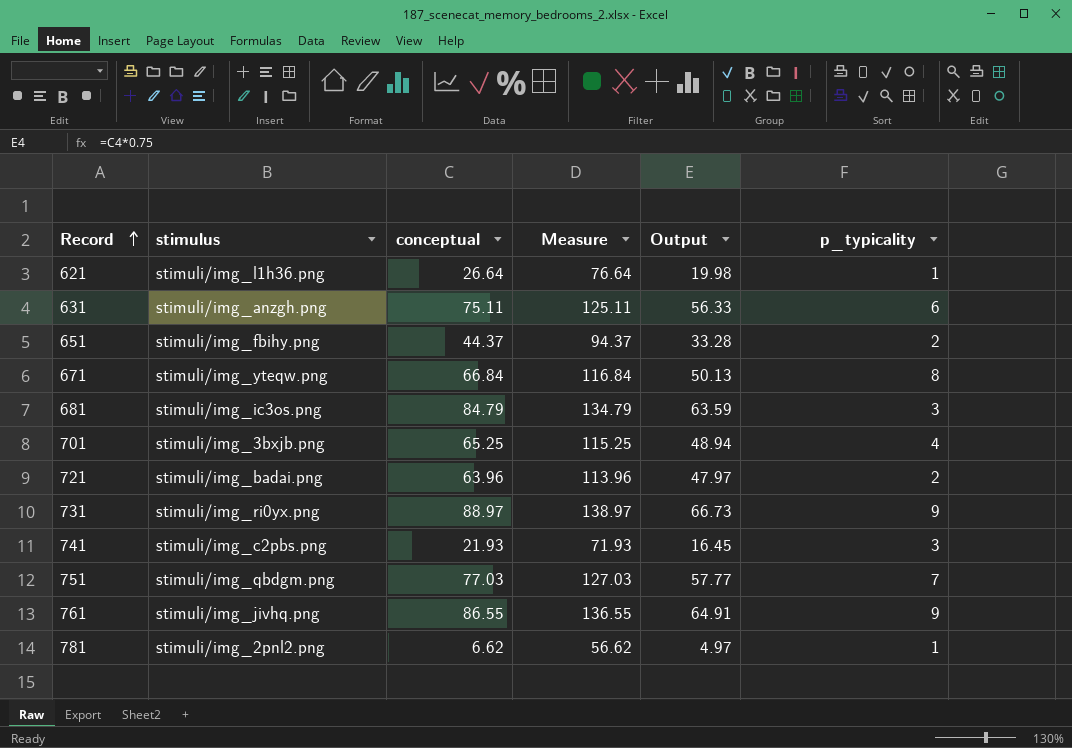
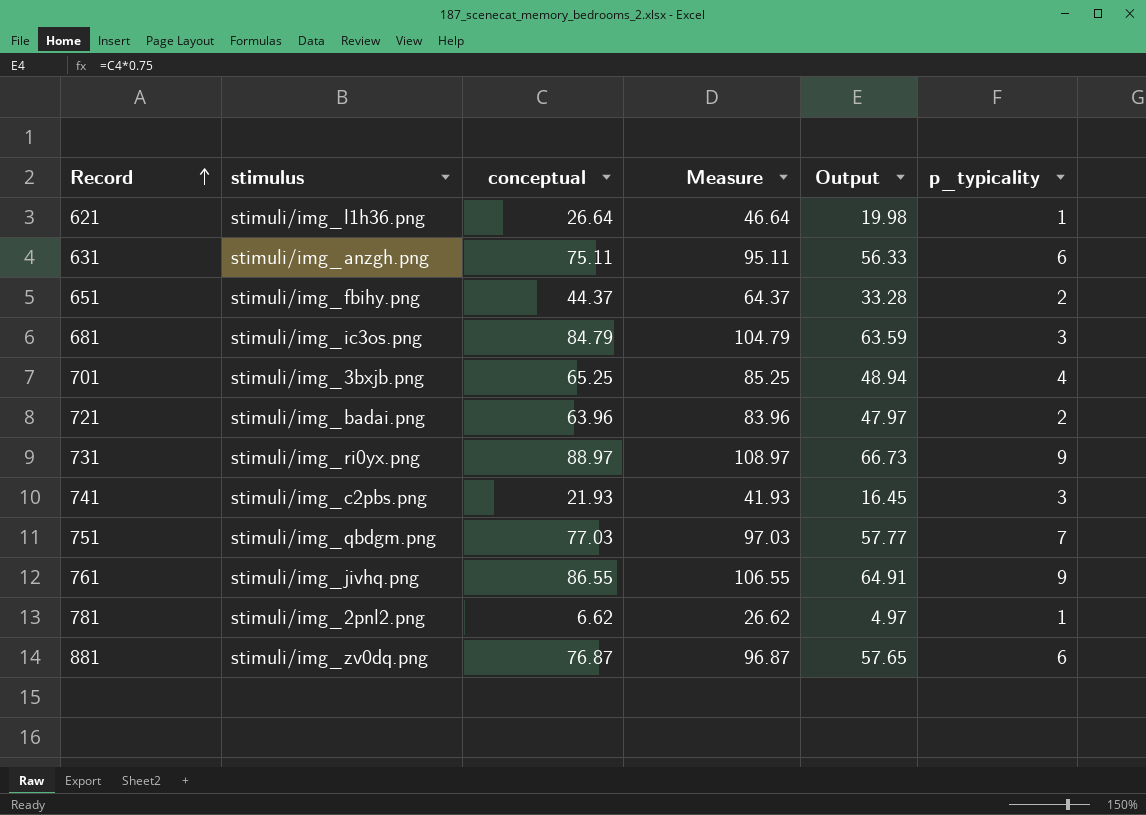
column Measure | formula: [conceptual] + 50 -> [conceptual] + 20
row 671: stimuli/img_yteqw.png | 66.84 | 116.84 | 50.13 | 8 -> none
row 881: none -> stimuli/img_zv0dq.png | 76.87 | 96.87 | 57.65 | 6

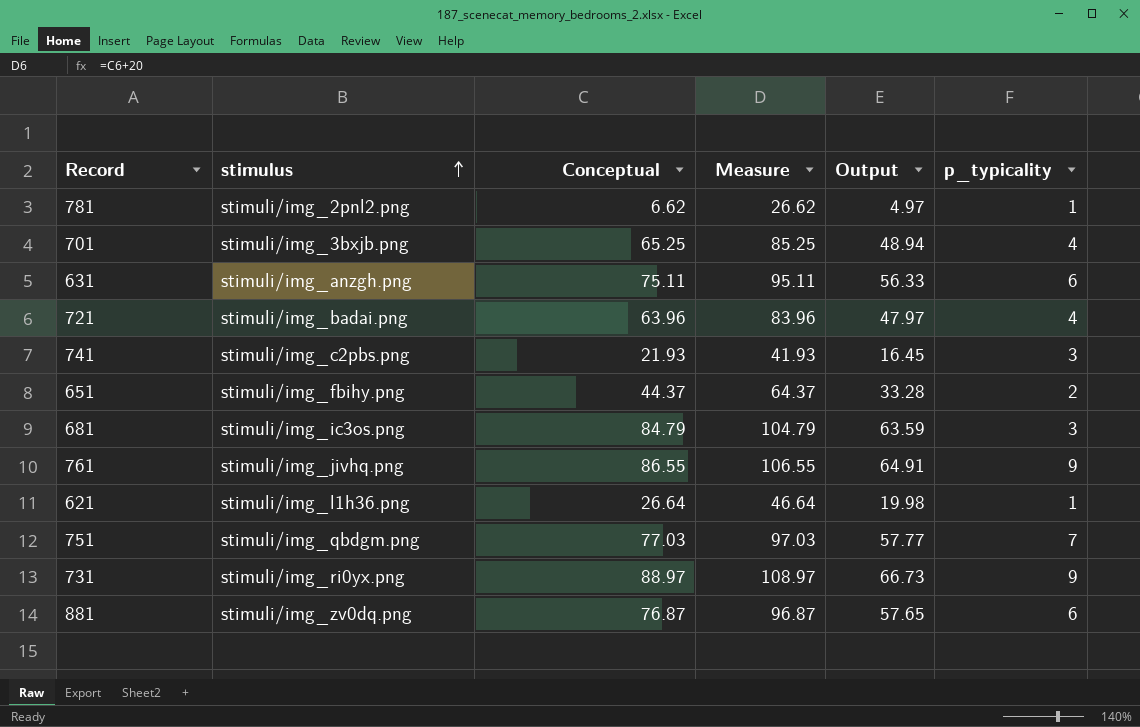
row order: Record ascending -> stimulus ascending
column name: conceptual -> Conceptual
721 | p_typicality: 2 -> 4

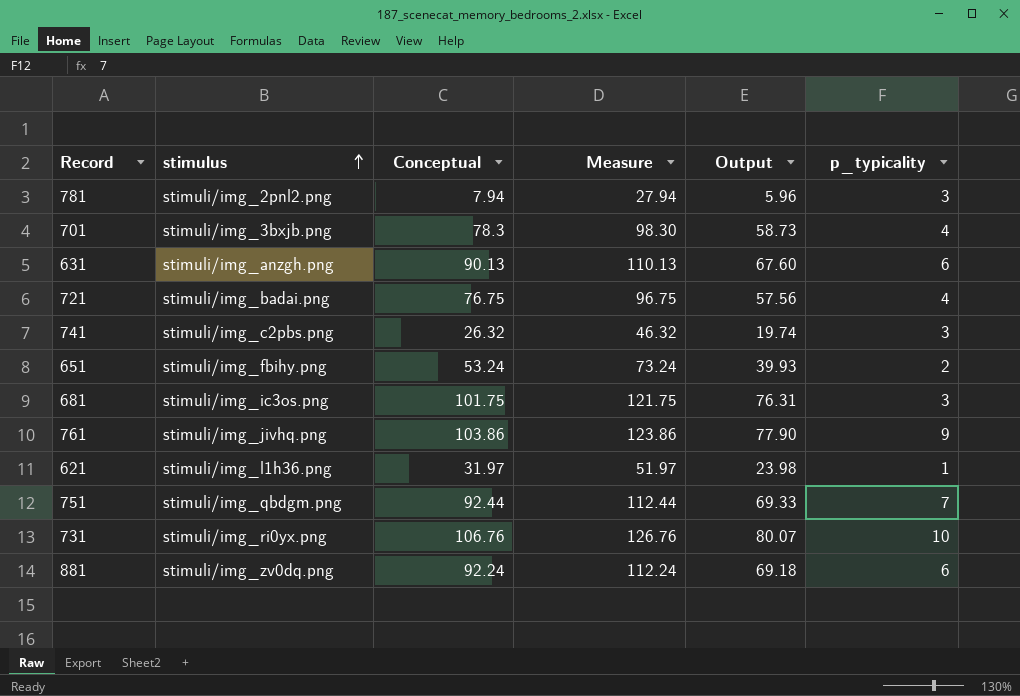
781 | Conceptual: 6.62 -> 7.94
781 | Measure: 26.62 -> 27.94
781 | Output: 4.97 -> 5.96
781 | p_typicality: 1 -> 3
701 | Conceptual: 65.25 -> 78.3
701 | Measure: 85.25 -> 98.30
701 | Output: 48.94 -> 58.73
631 | Conceptual: 75.11 -> 90.13
631 | Measure: 95.11 -> 110.13
631 | Output: 56.33 -> 67.60
721 | Conceptual: 63.96 -> 76.75
721 | Measure: 83.96 -> 96.75
721 | Output: 47.97 -> 57.56
741 | Conceptual: 21.93 -> 26.32
741 | Measure: 41.93 -> 46.32
741 | Output: 16.45 -> 19.74
651 | Conceptual: 44.37 -> 53.24
651 | Measure: 64.37 -> 73.24
651 | Output: 33.28 -> 39.93
681 | Conceptual: 84.79 -> 101.75
681 | Measure: 104.79 -> 121.75
681 | Output: 63.59 -> 76.31
761 | Conceptual: 86.55 -> 103.86
761 | Measure: 106.55 -> 123.86
761 | Output: 64.91 -> 77.90
621 | Conceptual: 26.64 -> 31.97
621 | Measure: 46.64 -> 51.97
621 | Output: 19.98 -> 23.98
751 | Conceptual: 77.03 -> 92.44
751 | Measure: 97.03 -> 112.44
751 | Output: 57.77 -> 69.33
731 | Conceptual: 88.97 -> 106.76
731 | Measure: 108.97 -> 126.76
731 | Output: 66.73 -> 80.07
731 | p_typicality: 9 -> 10
881 | Conceptual: 76.87 -> 92.24
881 | Measure: 96.87 -> 112.24
881 | Output: 57.65 -> 69.18

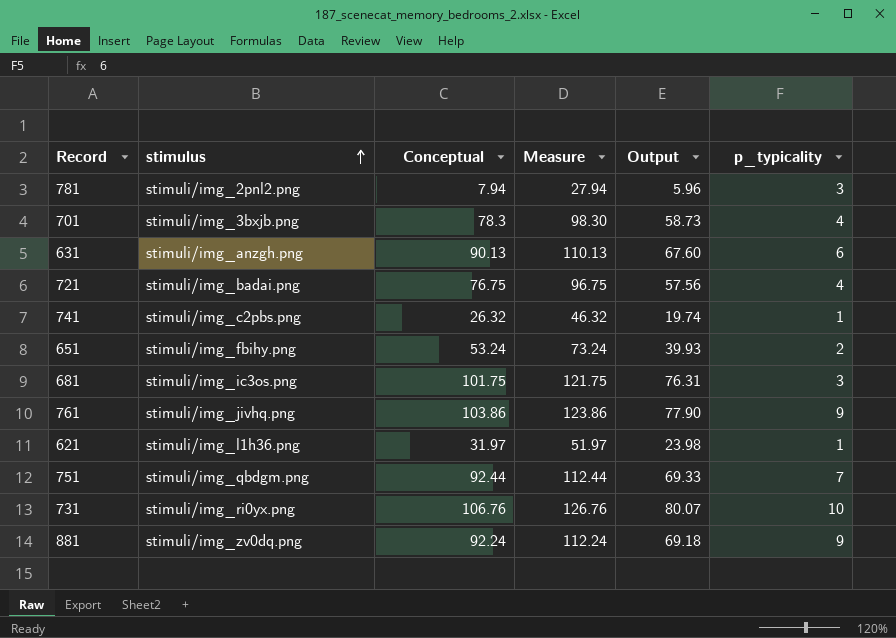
741 | p_typicality: 3 -> 1
881 | p_typicality: 6 -> 9

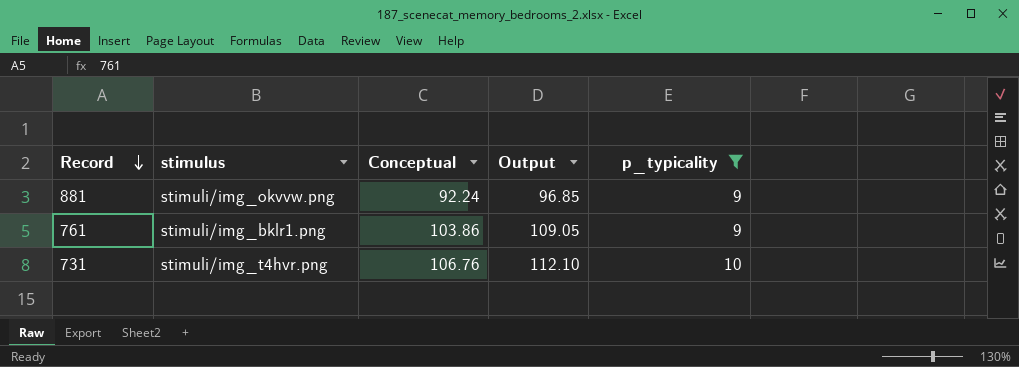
filter: none -> p_typicality >= 9
row order: stimulus ascending -> Record descending
column Measure | formula: [Conceptual] + 20 -> none
column Output | formula: [Conceptual] * 0.75 -> [Conceptual] * 1.05
881 | stimulus: stimuli/img_zv0dq.png -> stimuli/img_okvvw.png
761 | stimulus: stimuli/img_jivhq.png -> stimuli/img_bklr1.png
731 | stimulus: stimuli/img_ri0yx.png -> stimuli/img_t4hvr.png

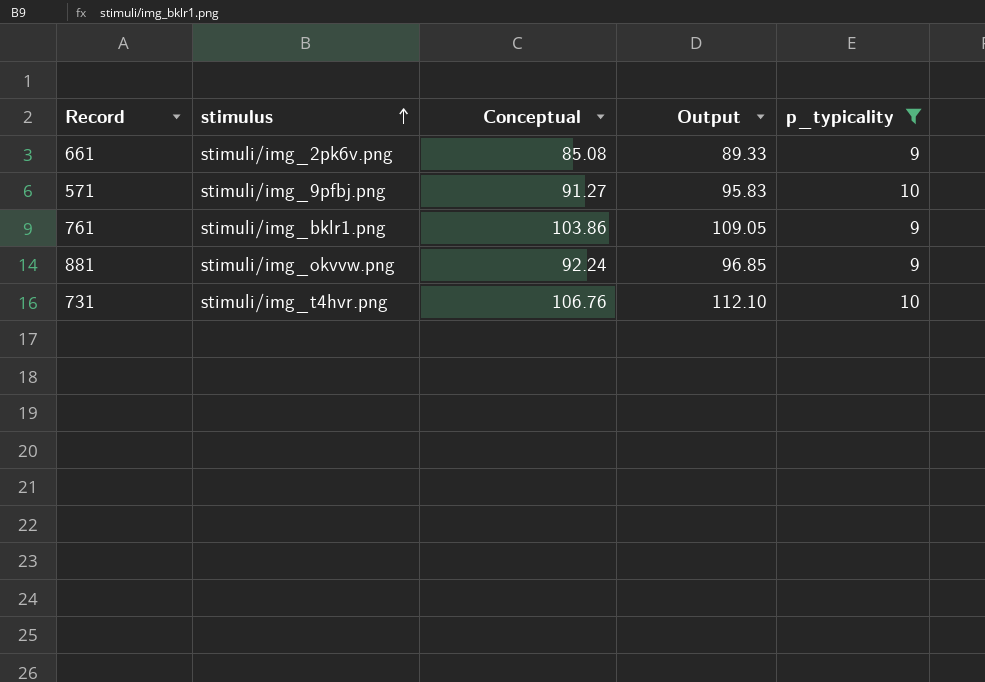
row order: Record descending -> stimulus ascending
row 661: none -> stimuli/img_2pk6v.png | 85.08 | 89.33 | 9
row 571: none -> stimuli/img_9pfbj.png | 91.27 | 95.83 | 10

